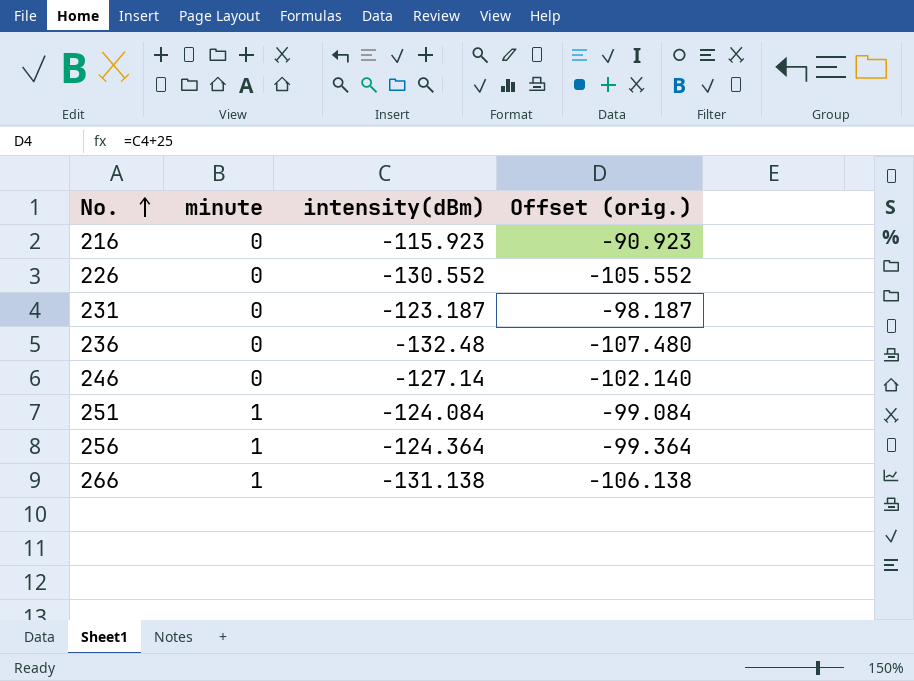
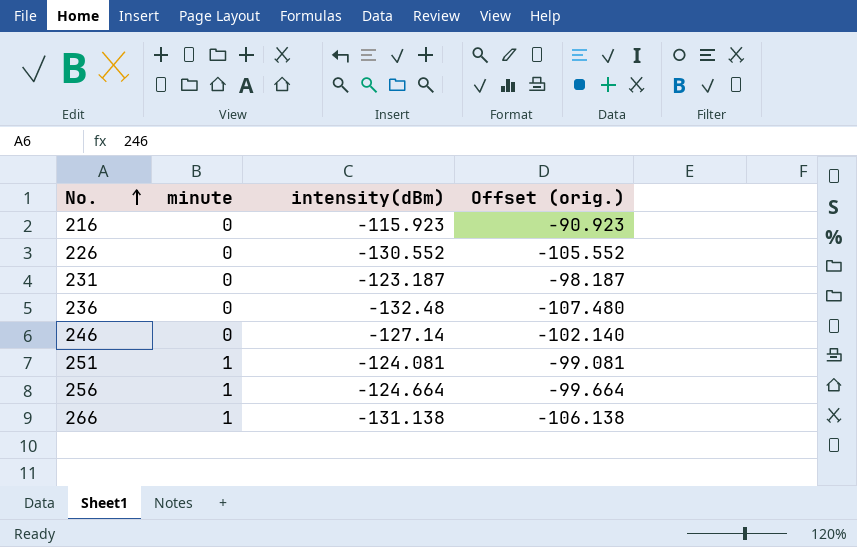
251 | intensity(dBm): -124.084 -> -124.081
251 | Offset (orig.): -99.084 -> -99.081
256 | intensity(dBm): -124.364 -> -124.664
256 | Offset (orig.): -99.364 -> -99.664

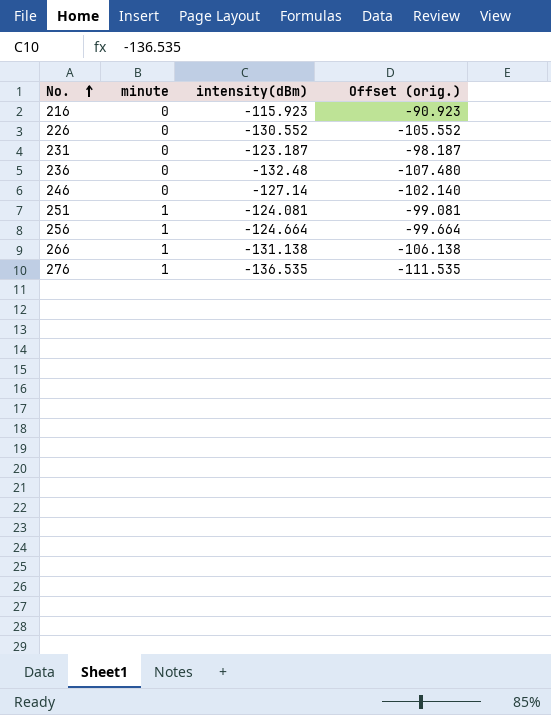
row 276: none -> 1 | -136.535 | -111.535

